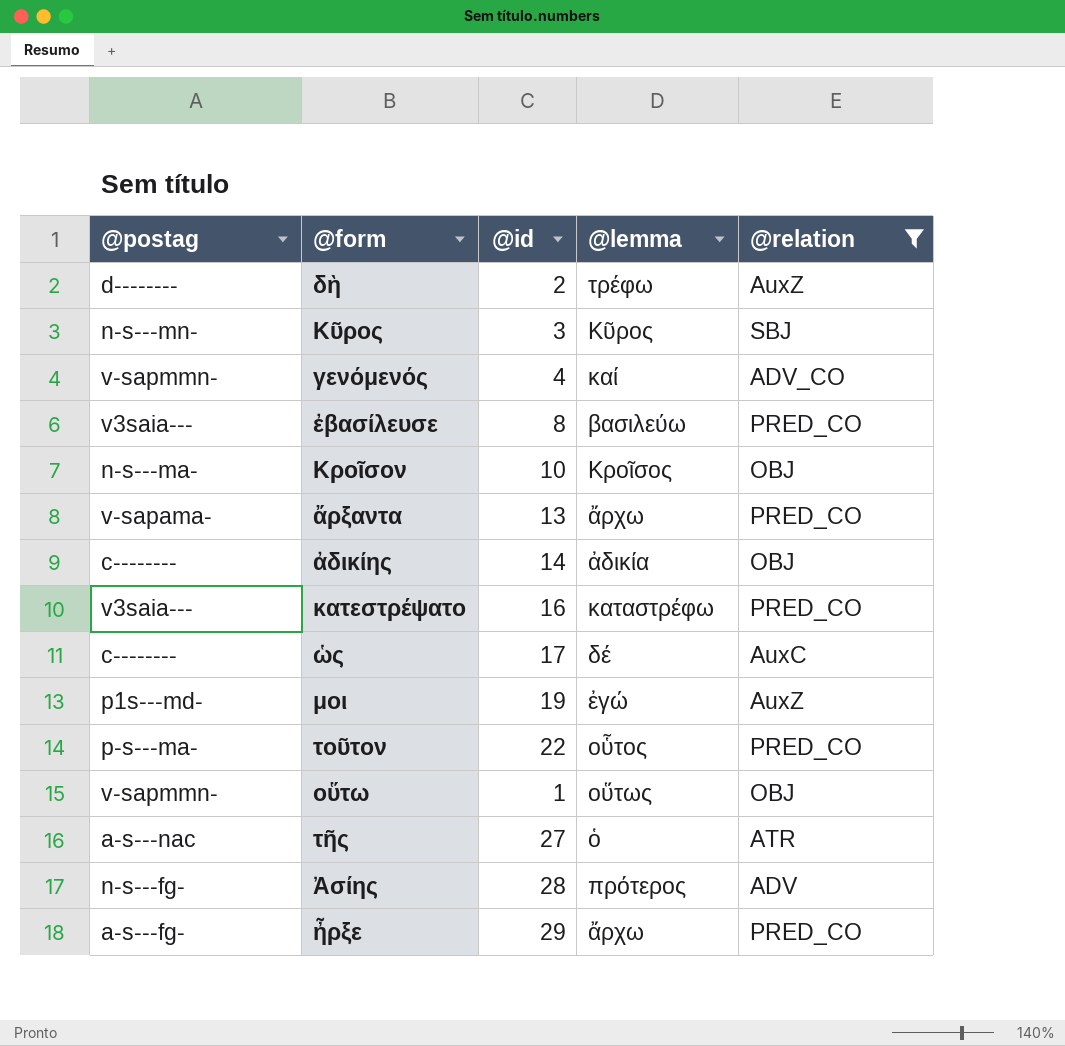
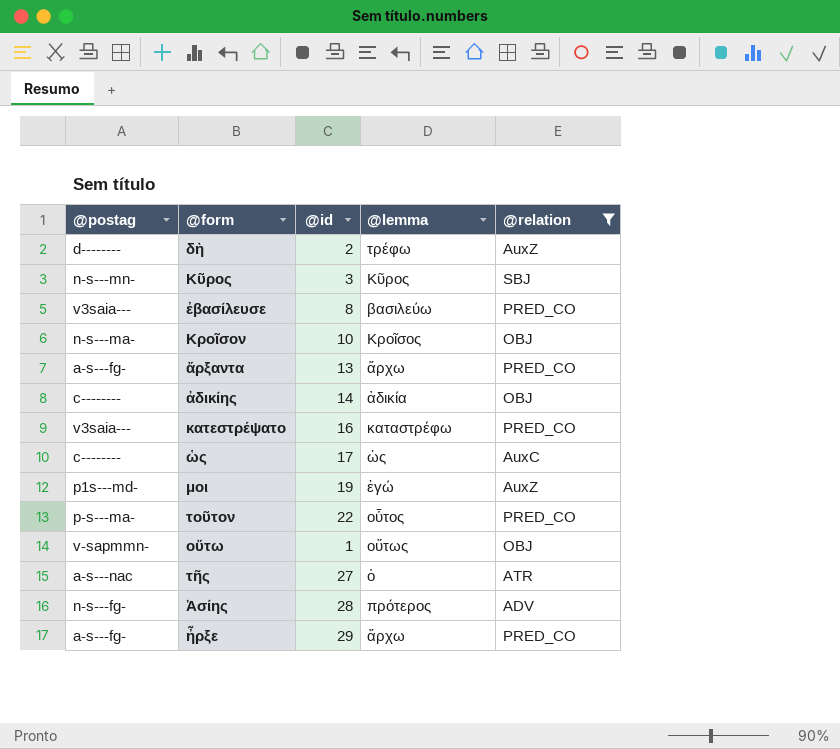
row γενόμενός: v-sapmmn- | 4 | καί | ADV_CO -> none
ἄρξαντα | @postag: v-sapama- -> a-s---fg-
ὡς | @lemma: δέ -> ὡς

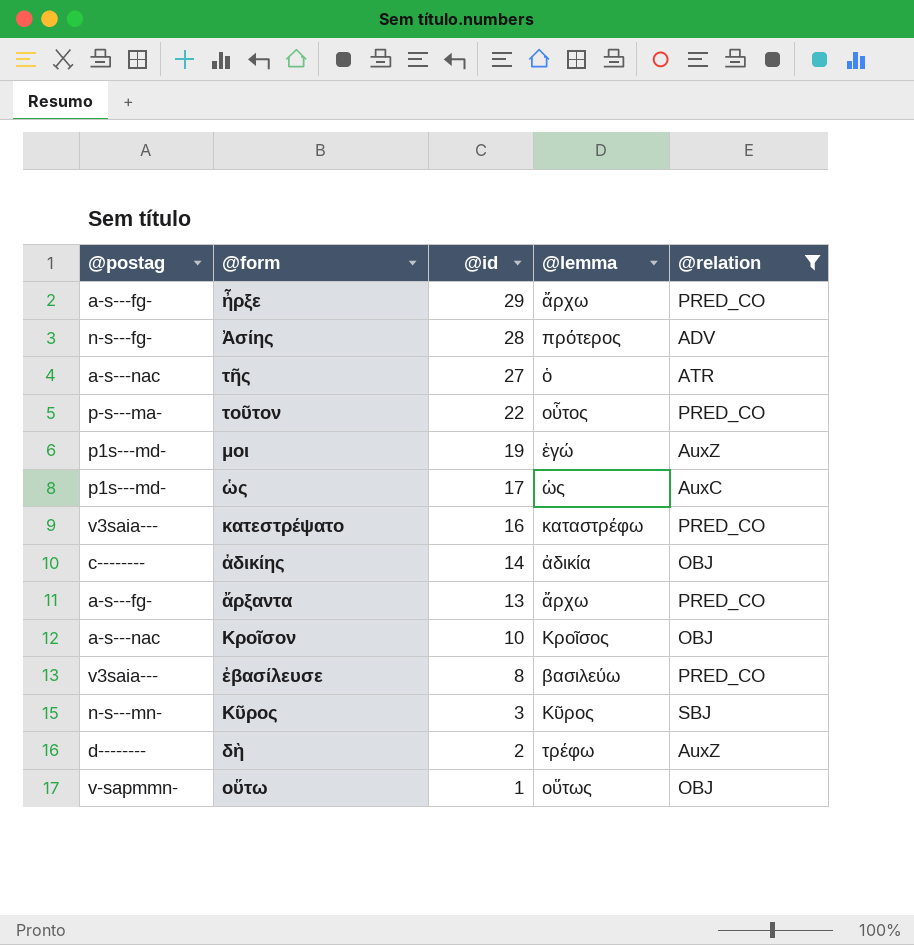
row order: none -> @id descending
ὡς | @postag: c-------- -> p1s---md-
Κροῖσον | @postag: n-s---ma- -> a-s---nac

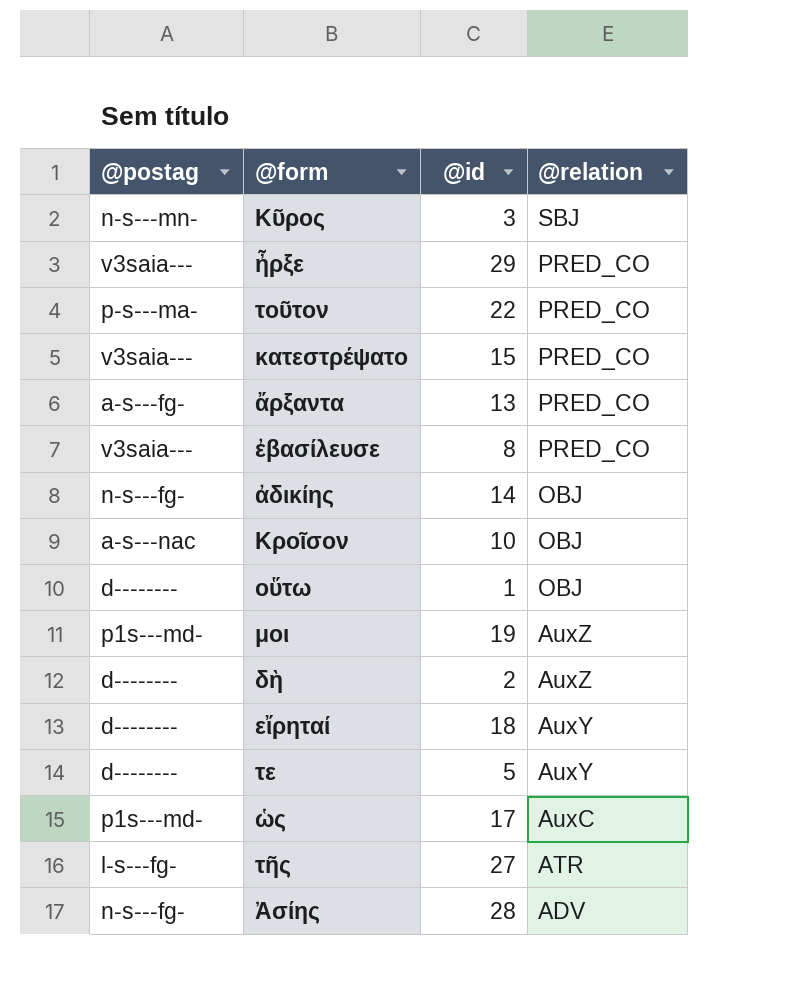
filter: @relation != AuxY -> none
row order: @id descending -> @relation descending
column @lemma | position: 4 -> none
ἦρξε | @postag: a-s---fg- -> v3saia---
κατεστρέψατο | @id: 16 -> 15
ἀδικίης | @postag: c-------- -> n-s---fg-
οὕτω | @postag: v-sapmmn- -> d--------
τῆς | @postag: a-s---nac -> l-s---fg-

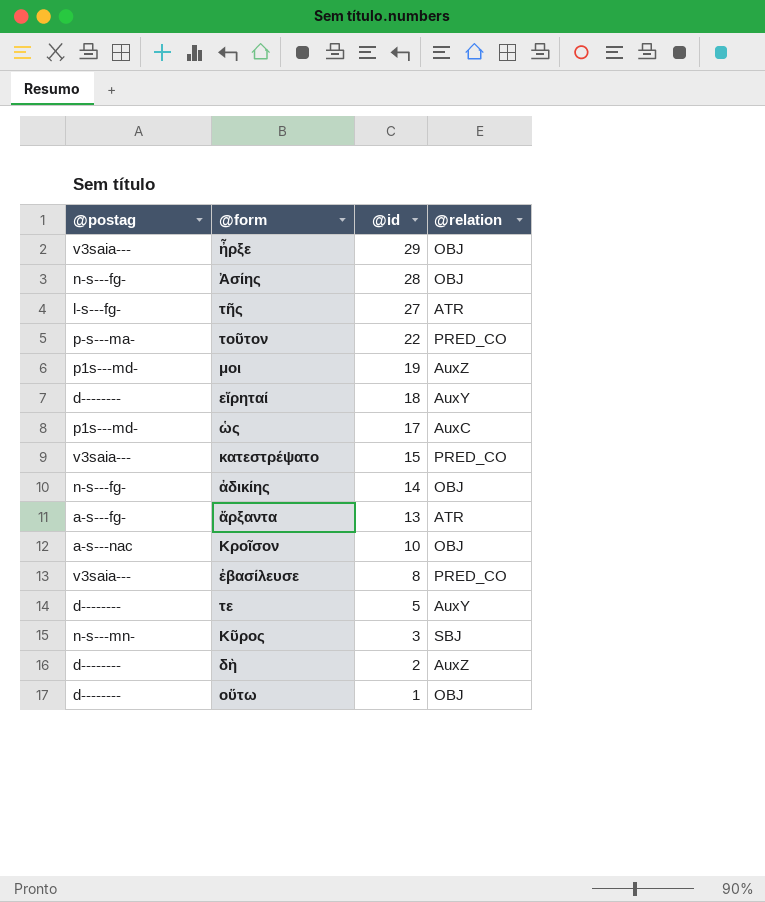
row order: @relation descending -> @id descending
ἦρξε | @relation: PRED_CO -> OBJ
Ἀσίης | @relation: ADV -> OBJ
ἄρξαντα | @relation: PRED_CO -> ATR

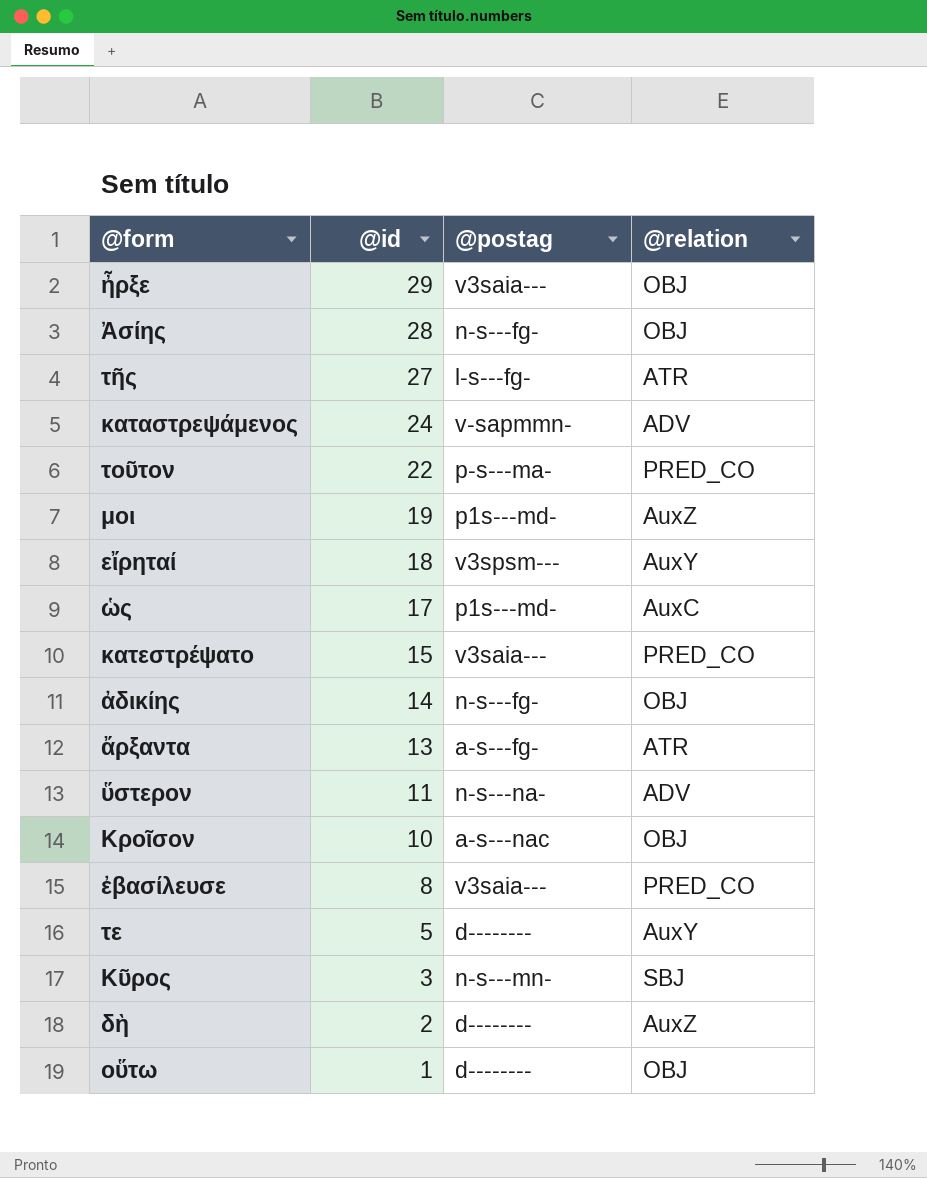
column @postag | position: 1 -> 3
row καταστρεψάμενος: none -> 24 | v-sapmmn- | ADV
εἴρηταί | @postag: d-------- -> v3spsm---
row ὕστερον: none -> 11 | n-s---na- | ADV

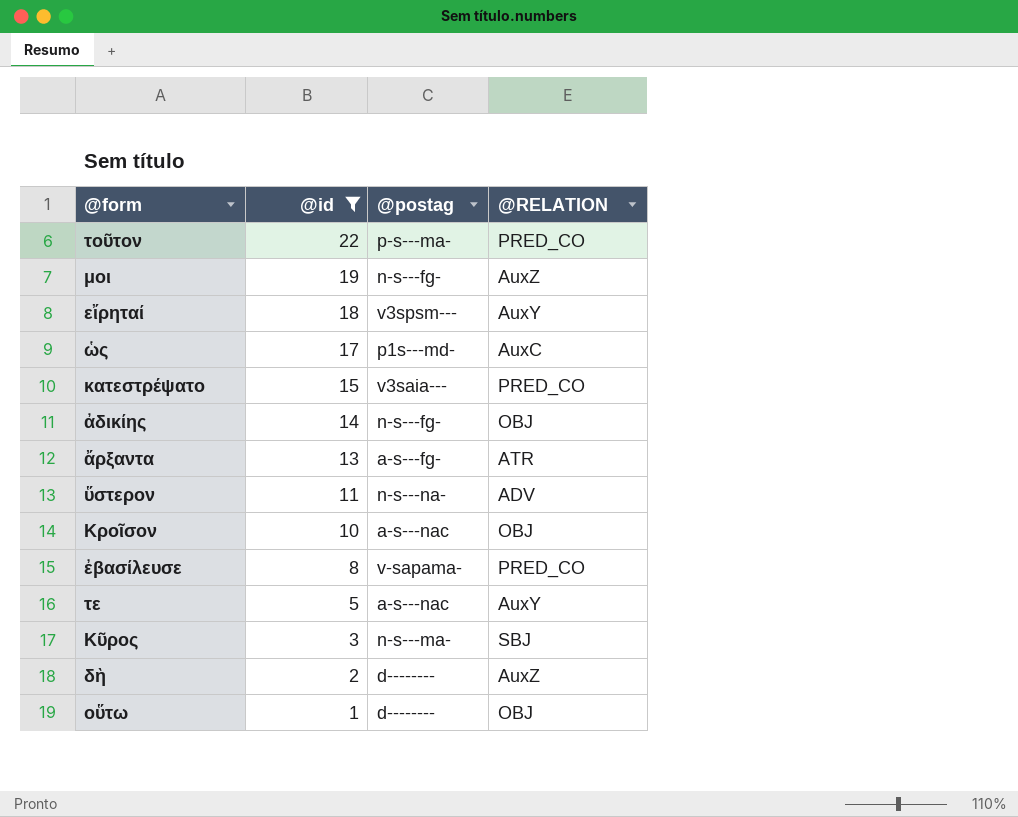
filter: none -> @id <= 22
column name: @relation -> @RELATION
μοι | @postag: p1s---md- -> n-s---fg-
ἐβασίλευσε | @postag: v3saia--- -> v-sapama-
τε | @postag: d-------- -> a-s---nac
Κῦρος | @postag: n-s---mn- -> n-s---ma-

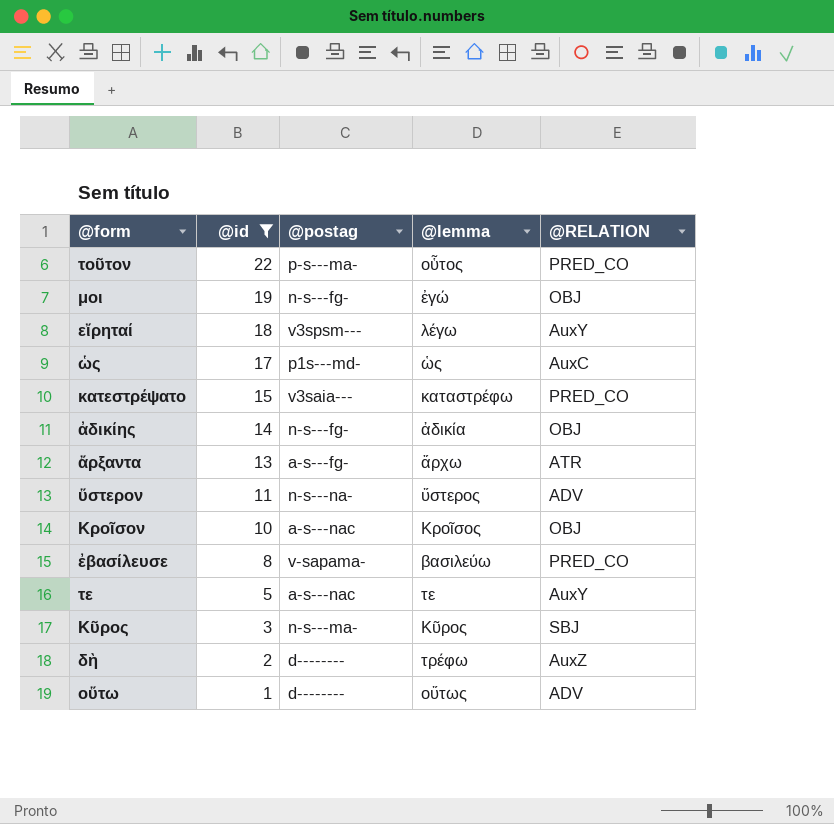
column @lemma | position: none -> 4
μοι | @RELATION: AuxZ -> OBJ
οὕτω | @RELATION: OBJ -> ADV

